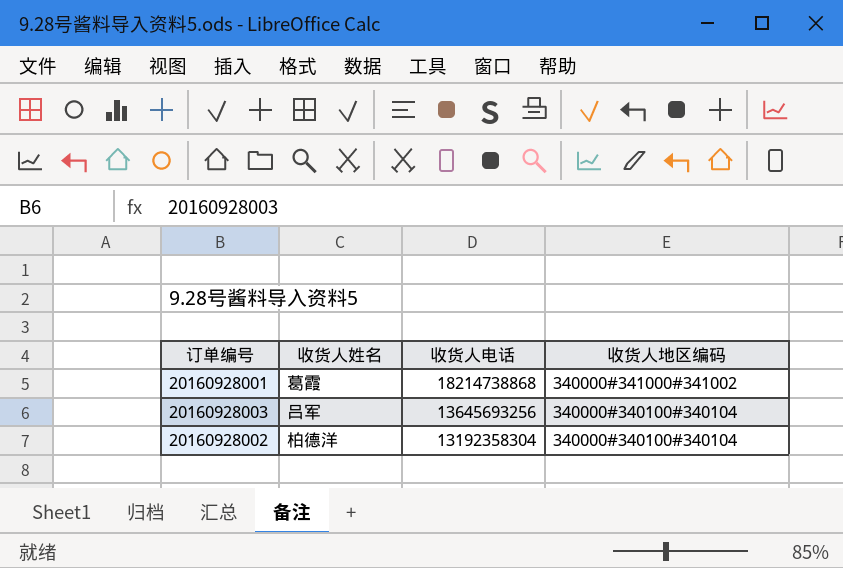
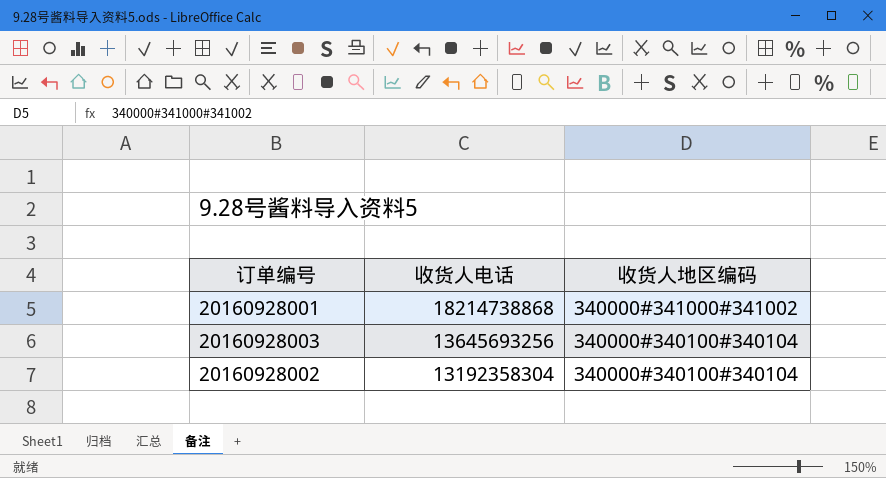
column 收货人姓名 | position: 2 -> none

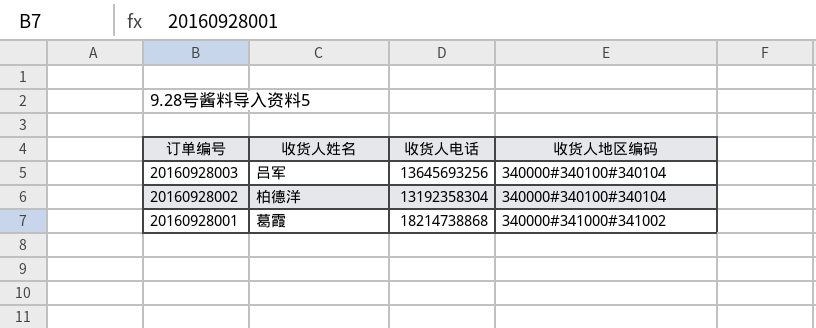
row order: 收货人电话 descending -> 订单编号 descending
column 收货人姓名 | position: none -> 2

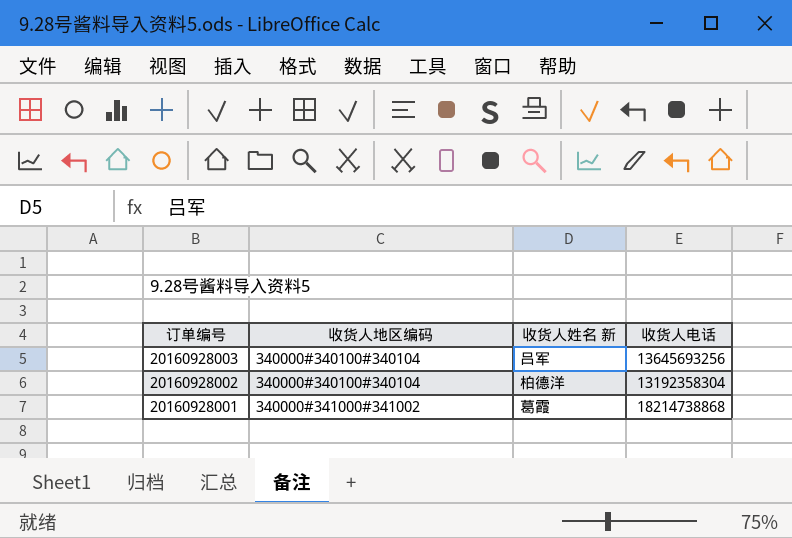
column 收货人地区编码 | position: 4 -> 2
column name: 收货人姓名 -> 收货人姓名 新

